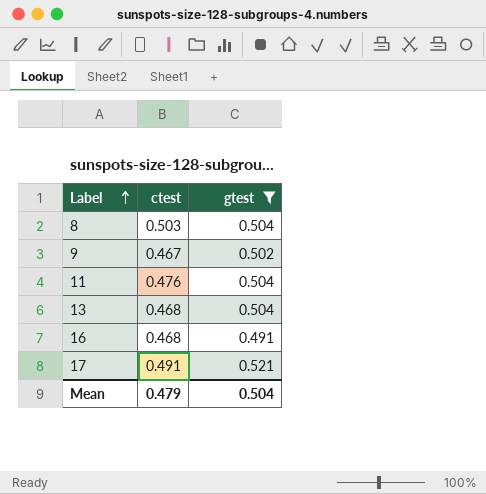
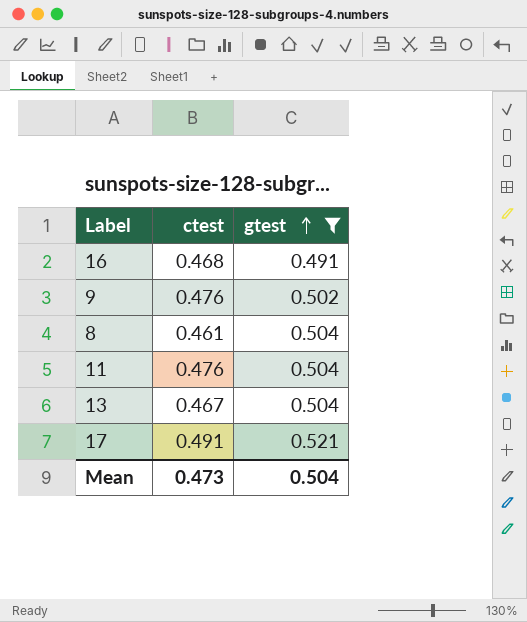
row order: Label ascending -> gtest ascending
9 | ctest: 0.467 -> 0.476
8 | ctest: 0.503 -> 0.461
13 | ctest: 0.468 -> 0.467
Mean | ctest: 0.479 -> 0.473

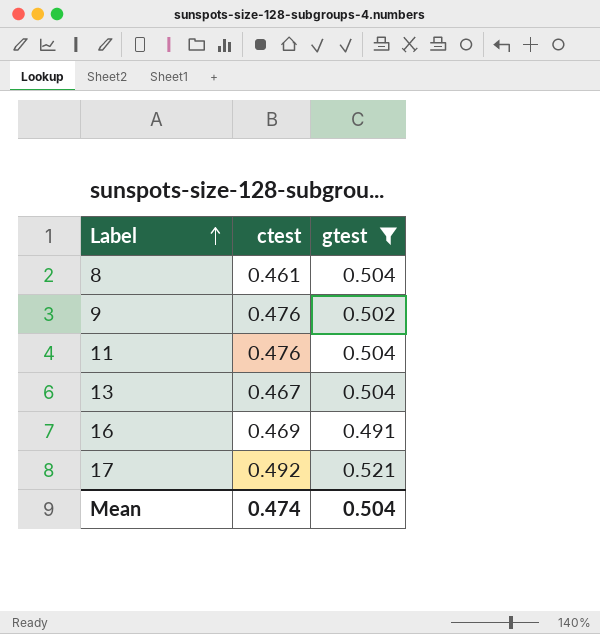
row order: gtest ascending -> Label ascending
16 | ctest: 0.468 -> 0.469
17 | ctest: 0.491 -> 0.492
Mean | ctest: 0.473 -> 0.474

